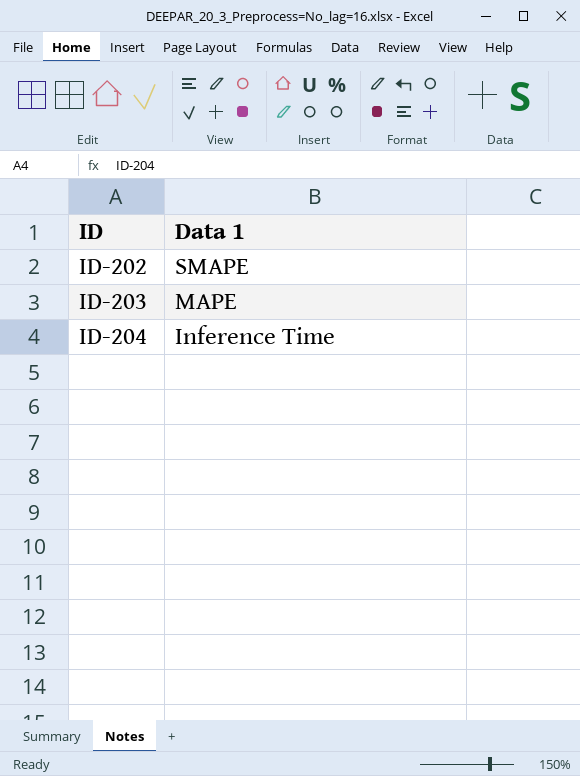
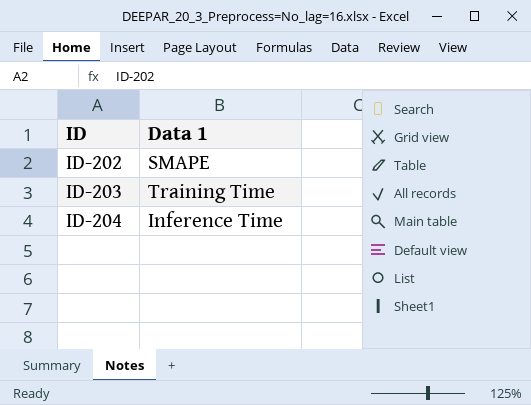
ID-203 | Data 1: MAPE -> Training Time

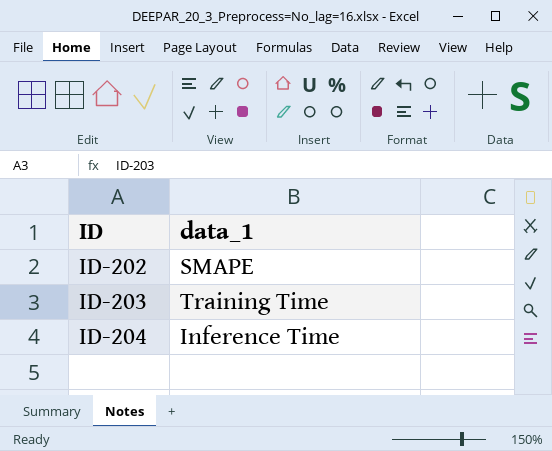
column name: Data 1 -> data_1

